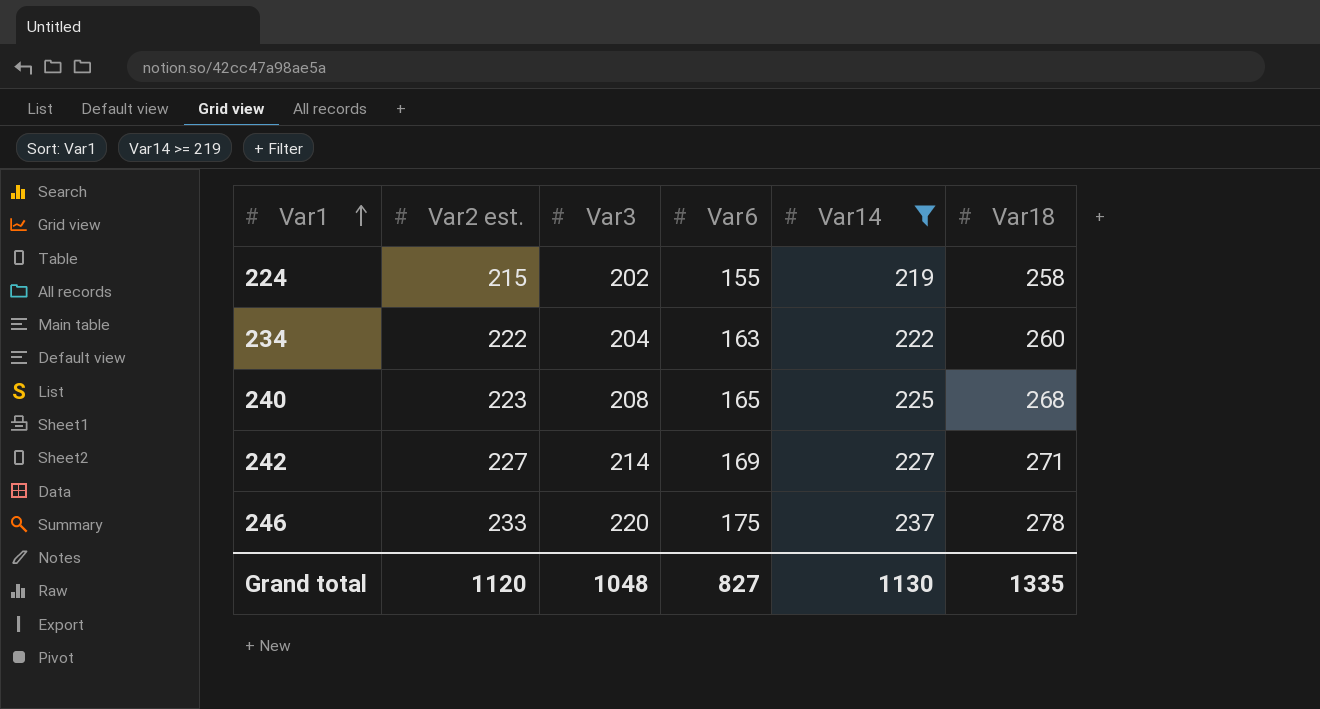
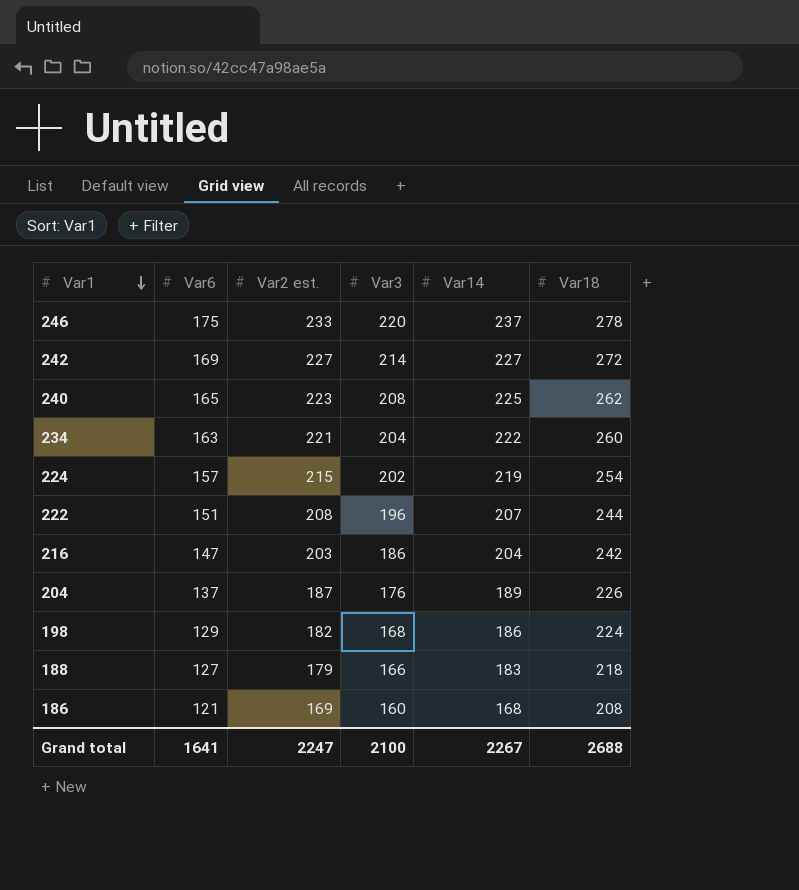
filter: Var14 >= 219 -> none
row order: Var1 ascending -> Var1 descending
column Var6 | position: 4 -> 2
242 | Var18: 271 -> 272
240 | Var18: 268 -> 262
234 | Var2 est.: 222 -> 221
224 | Var6: 155 -> 157
224 | Var18: 258 -> 254
Grand total | Var6: 827 -> 1641
Grand total | Var2 est.: 1120 -> 2247
Grand total | Var3: 1048 -> 2100
Grand total | Var14: 1130 -> 2267
Grand total | Var18: 1335 -> 2688

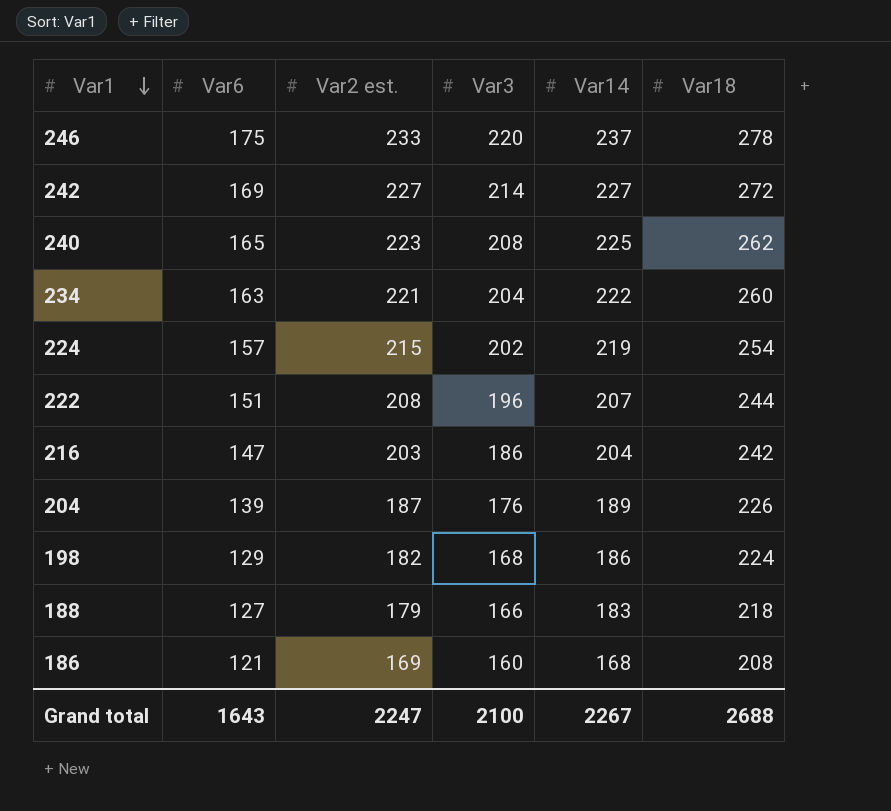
204 | Var6: 137 -> 139
Grand total | Var6: 1641 -> 1643

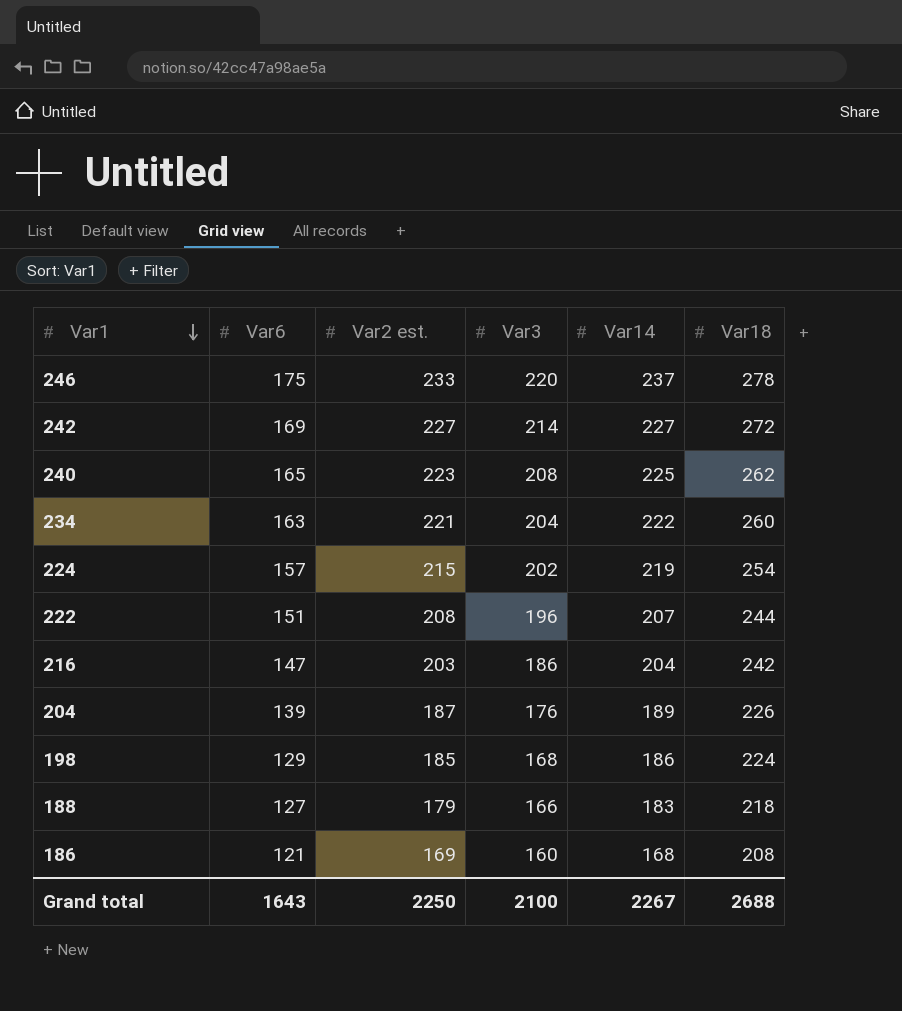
198 | Var2 est.: 182 -> 185
Grand total | Var2 est.: 2247 -> 2250

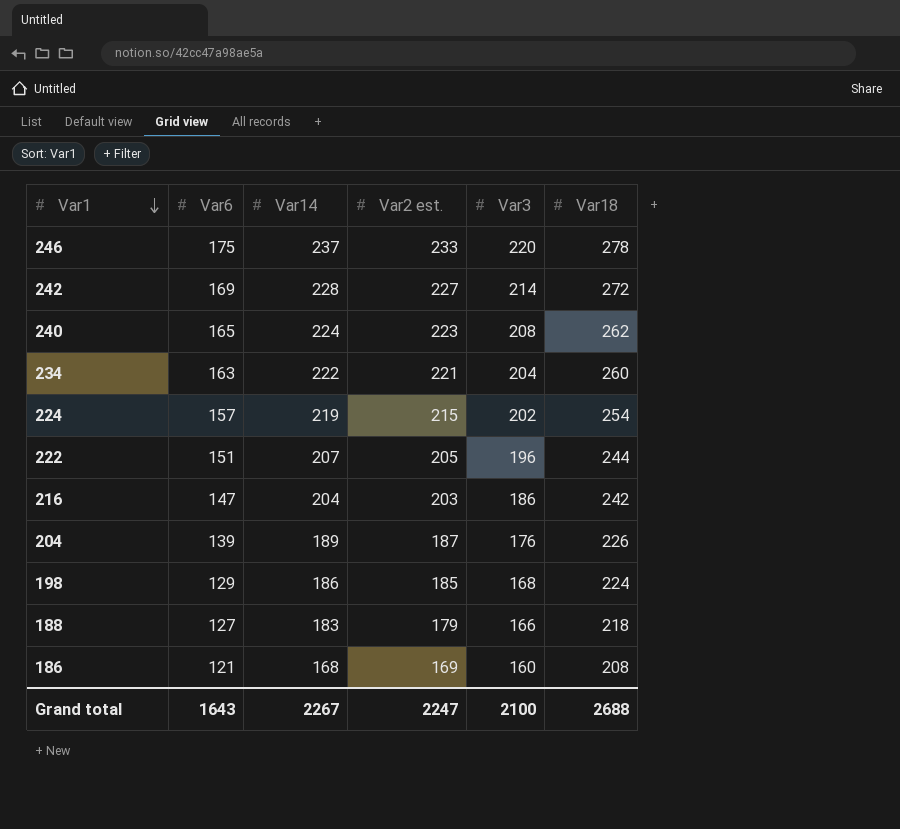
column Var14 | position: 5 -> 3
242 | Var14: 227 -> 228
240 | Var14: 225 -> 224
222 | Var2 est.: 208 -> 205
Grand total | Var2 est.: 2250 -> 2247

